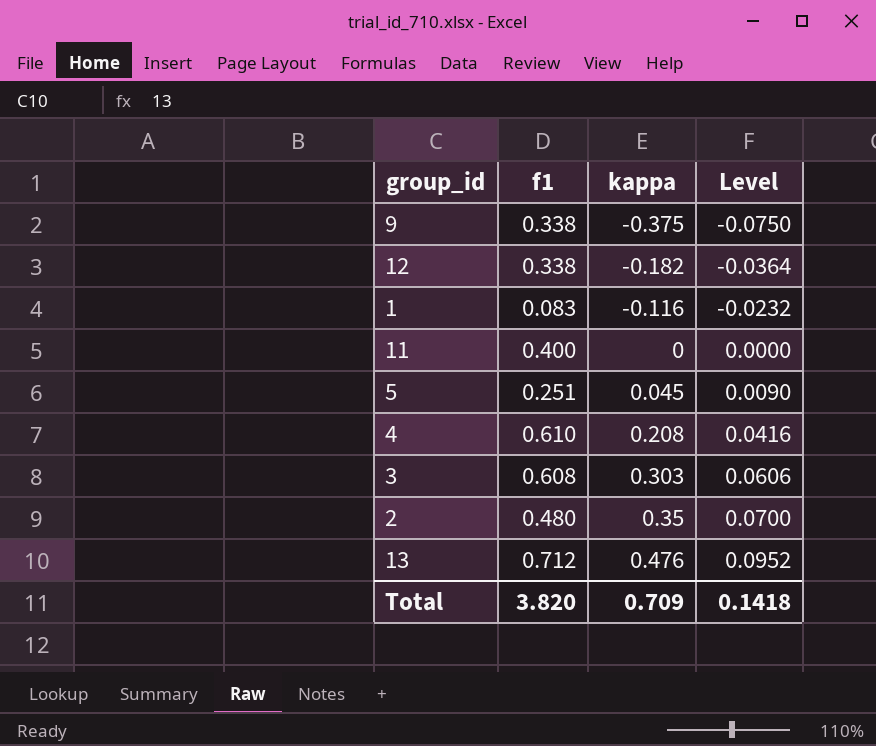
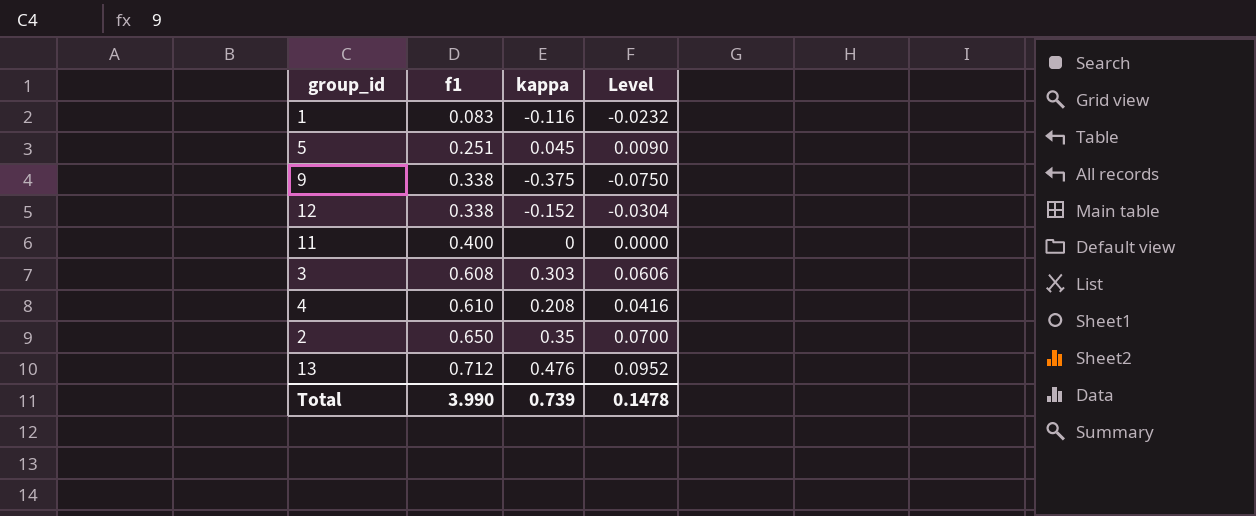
row order: kappa ascending -> f1 ascending
12 | kappa: -0.182 -> -0.152
12 | Level: -0.0364 -> -0.0304
2 | f1: 0.480 -> 0.650
Total | f1: 3.820 -> 3.990
Total | kappa: 0.709 -> 0.739
Total | Level: 0.1418 -> 0.1478

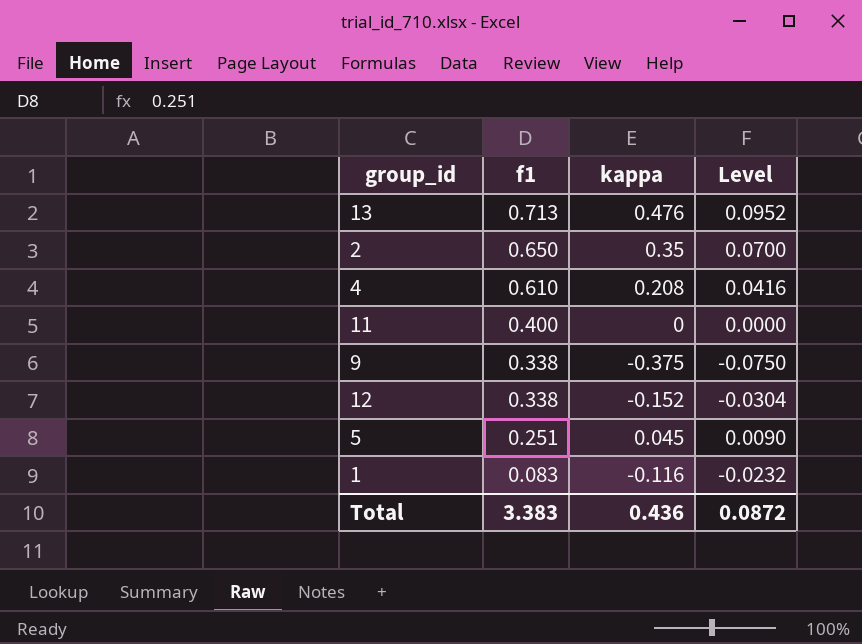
row order: f1 ascending -> f1 descending
row 3: 0.608 | 0.303 | 0.0606 -> none
13 | f1: 0.712 -> 0.713
Total | f1: 3.990 -> 3.383
Total | kappa: 0.739 -> 0.436
Total | Level: 0.1478 -> 0.0872

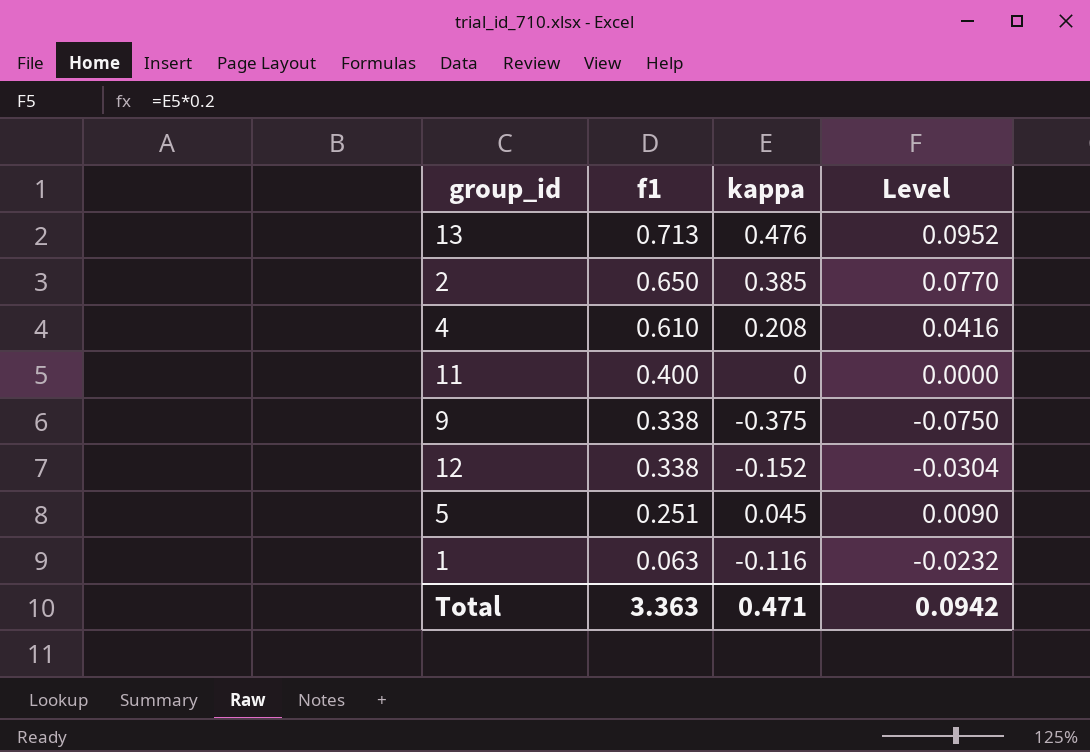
2 | kappa: 0.35 -> 0.385
2 | Level: 0.0700 -> 0.0770
1 | f1: 0.083 -> 0.063
Total | f1: 3.383 -> 3.363
Total | kappa: 0.436 -> 0.471
Total | Level: 0.0872 -> 0.0942

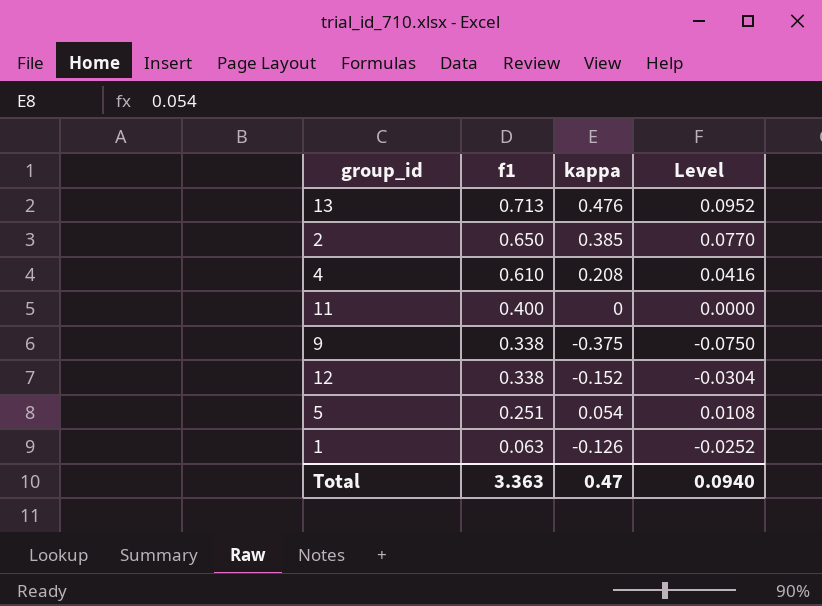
5 | kappa: 0.045 -> 0.054
5 | Level: 0.0090 -> 0.0108
1 | kappa: -0.116 -> -0.126
1 | Level: -0.0232 -> -0.0252
Total | kappa: 0.471 -> 0.47
Total | Level: 0.0942 -> 0.0940

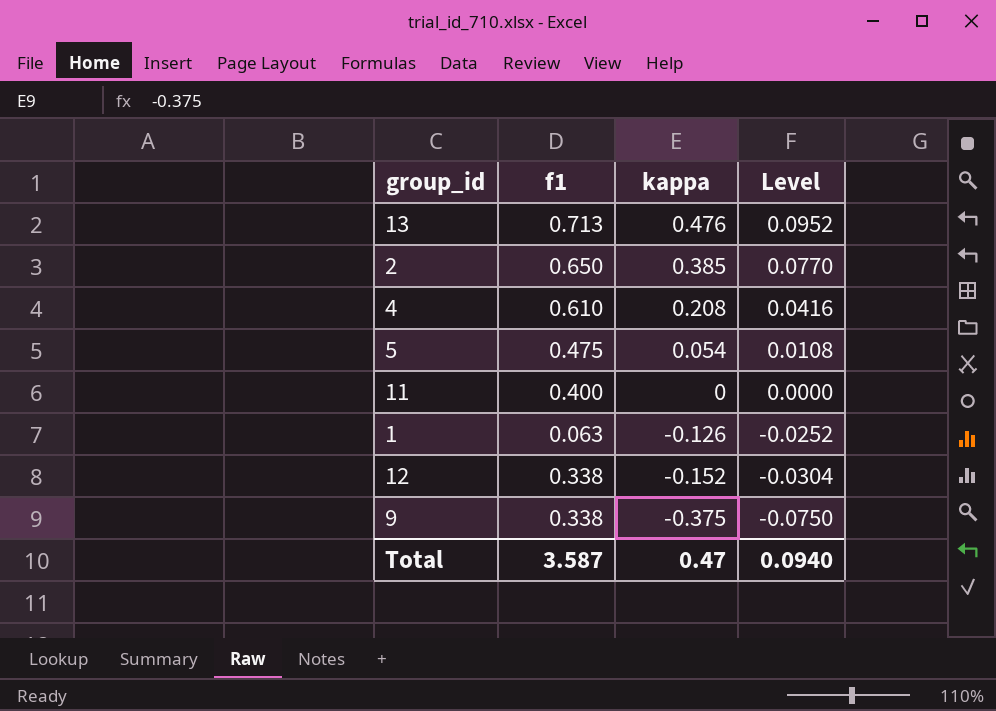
row order: f1 descending -> kappa descending
5 | f1: 0.251 -> 0.475
Total | f1: 3.363 -> 3.587

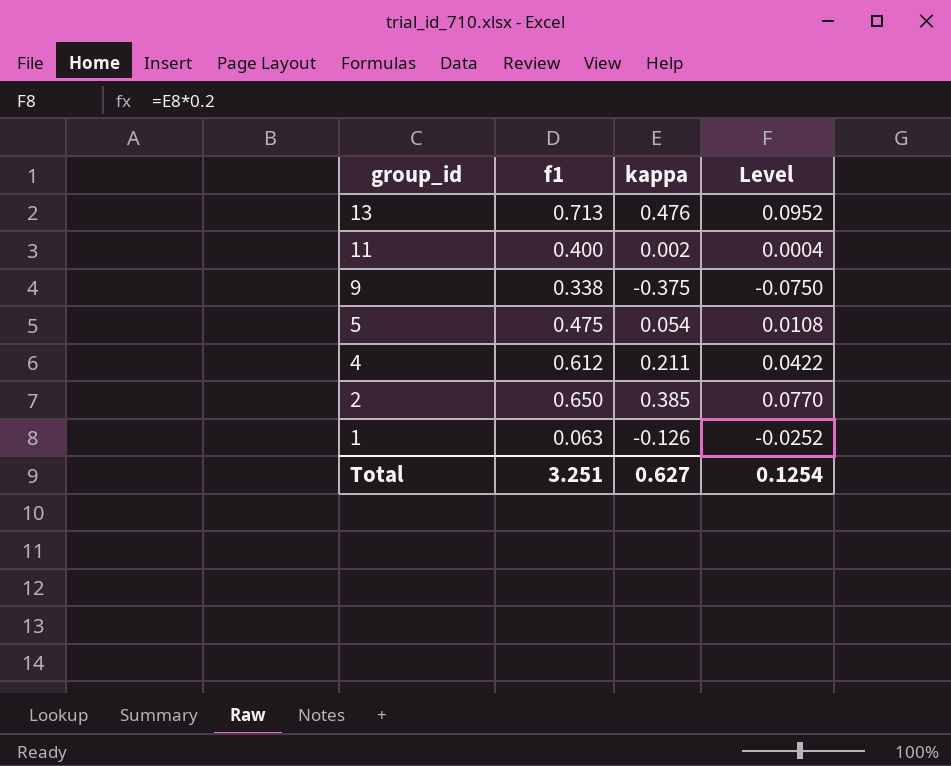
row order: kappa descending -> group_id descending
row 12: 0.338 | -0.152 | -0.0304 -> none
11 | kappa: 0 -> 0.002
11 | Level: 0.0000 -> 0.0004
4 | f1: 0.610 -> 0.612
4 | kappa: 0.208 -> 0.211
4 | Level: 0.0416 -> 0.0422
Total | f1: 3.587 -> 3.251
Total | kappa: 0.47 -> 0.627
Total | Level: 0.0940 -> 0.1254

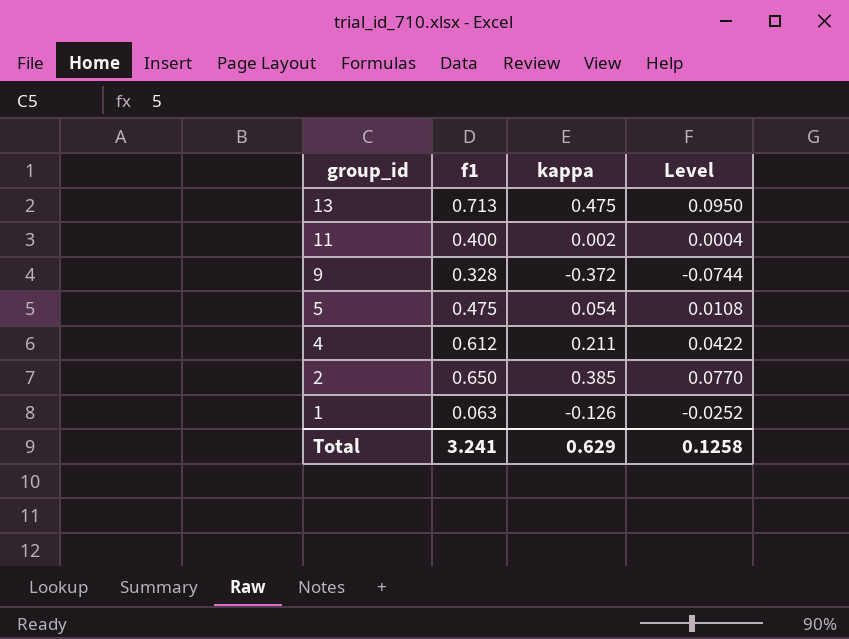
13 | kappa: 0.476 -> 0.475
13 | Level: 0.0952 -> 0.0950
9 | f1: 0.338 -> 0.328
9 | kappa: -0.375 -> -0.372
9 | Level: -0.0750 -> -0.0744
Total | f1: 3.251 -> 3.241
Total | kappa: 0.627 -> 0.629
Total | Level: 0.1254 -> 0.1258

